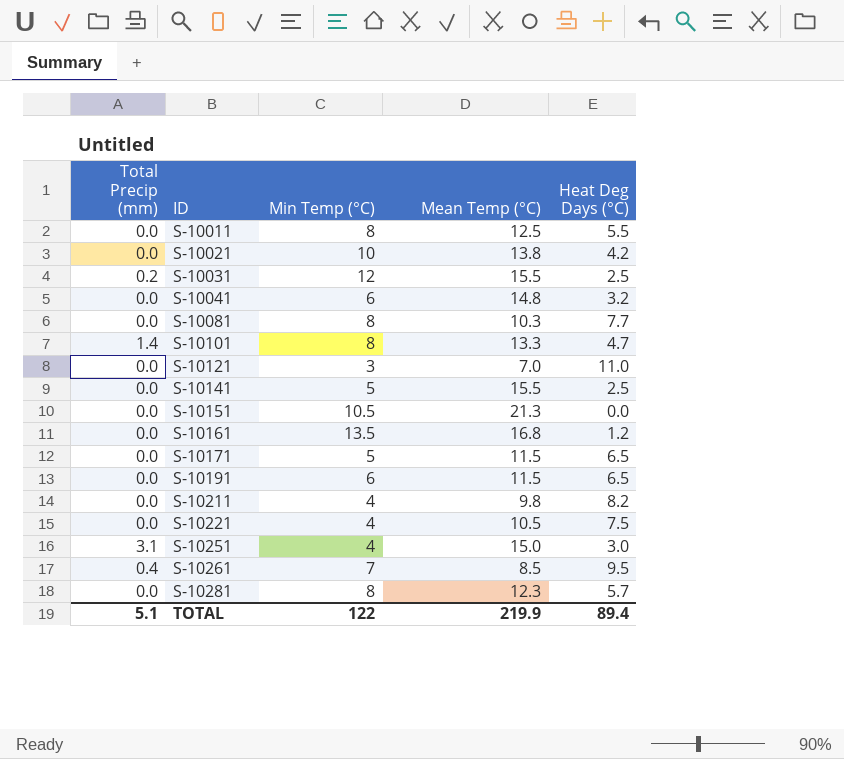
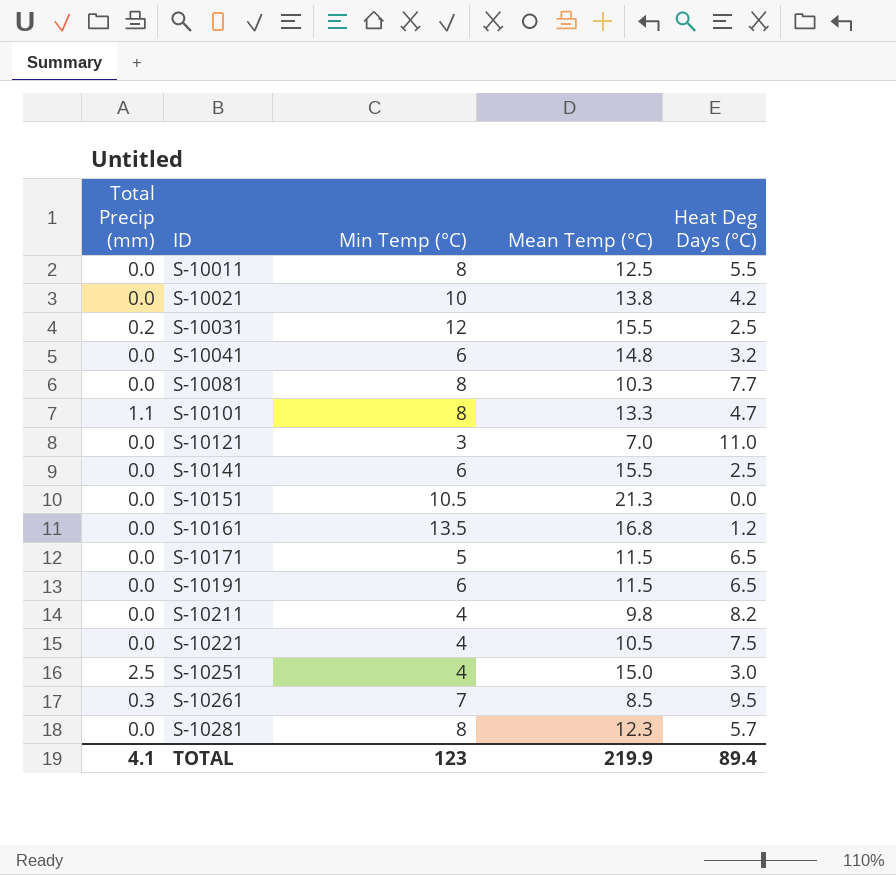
S-10101 | Total Precip (mm): 1.4 -> 1.1
S-10141 | Min Temp (°C): 5 -> 6
S-10251 | Total Precip (mm): 3.1 -> 2.5
S-10261 | Total Precip (mm): 0.4 -> 0.3
TOTAL | Total Precip (mm): 5.1 -> 4.1
TOTAL | Min Temp (°C): 122 -> 123

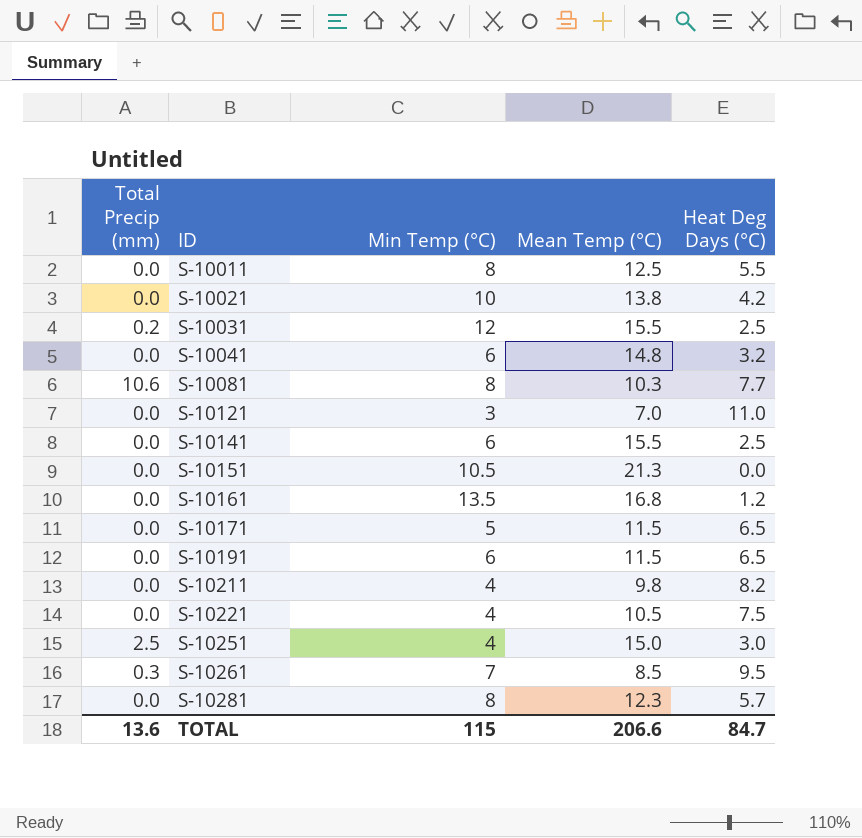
row S-10101: 1.1 | 8 | 13.3 | 4.7 -> none
S-10081 | Total Precip (mm): 0.0 -> 10.6
TOTAL | Total Precip (mm): 4.1 -> 13.6
TOTAL | Min Temp (°C): 123 -> 115
TOTAL | Mean Temp (°C): 219.9 -> 206.6
TOTAL | Heat Deg Days (°C): 89.4 -> 84.7

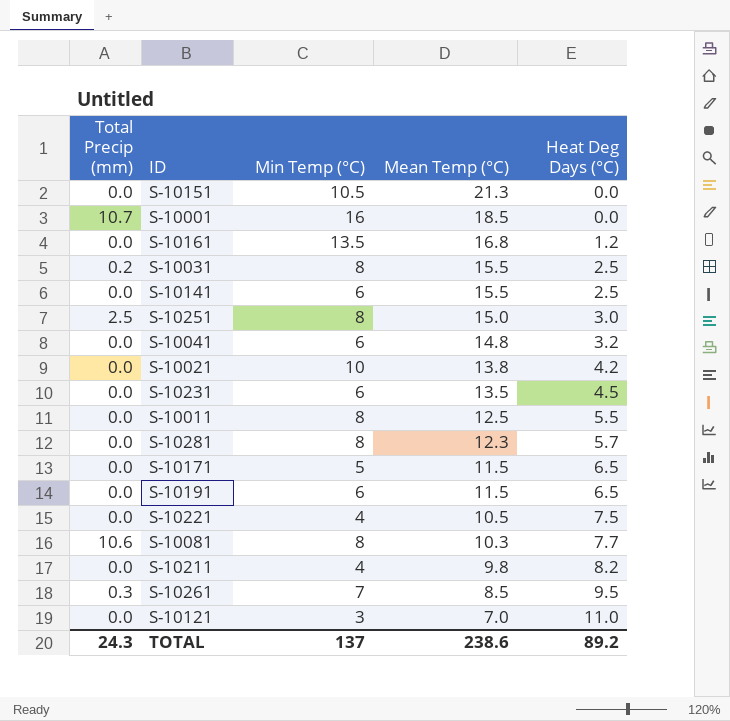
row order: ID ascending -> Mean Temp (°C) descending
row S-10001: none -> 10.7 | 16 | 18.5 | 0.0
S-10031 | Min Temp (°C): 12 -> 8
S-10251 | Min Temp (°C): 4 -> 8
row S-10231: none -> 0.0 | 6 | 13.5 | 4.5
TOTAL | Total Precip (mm): 13.6 -> 24.3
TOTAL | Min Temp (°C): 115 -> 137
TOTAL | Mean Temp (°C): 206.6 -> 238.6
TOTAL | Heat Deg Days (°C): 84.7 -> 89.2

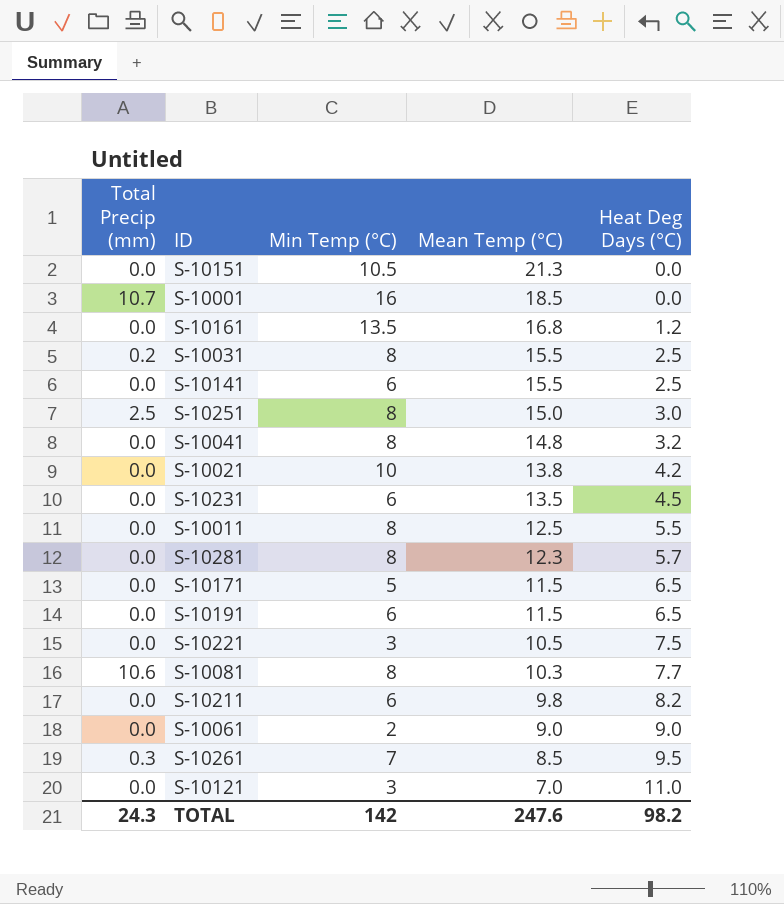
S-10041 | Min Temp (°C): 6 -> 8
S-10221 | Min Temp (°C): 4 -> 3
S-10211 | Min Temp (°C): 4 -> 6
row S-10061: none -> 0.0 | 2 | 9.0 | 9.0
TOTAL | Min Temp (°C): 137 -> 142
TOTAL | Mean Temp (°C): 238.6 -> 247.6
TOTAL | Heat Deg Days (°C): 89.2 -> 98.2

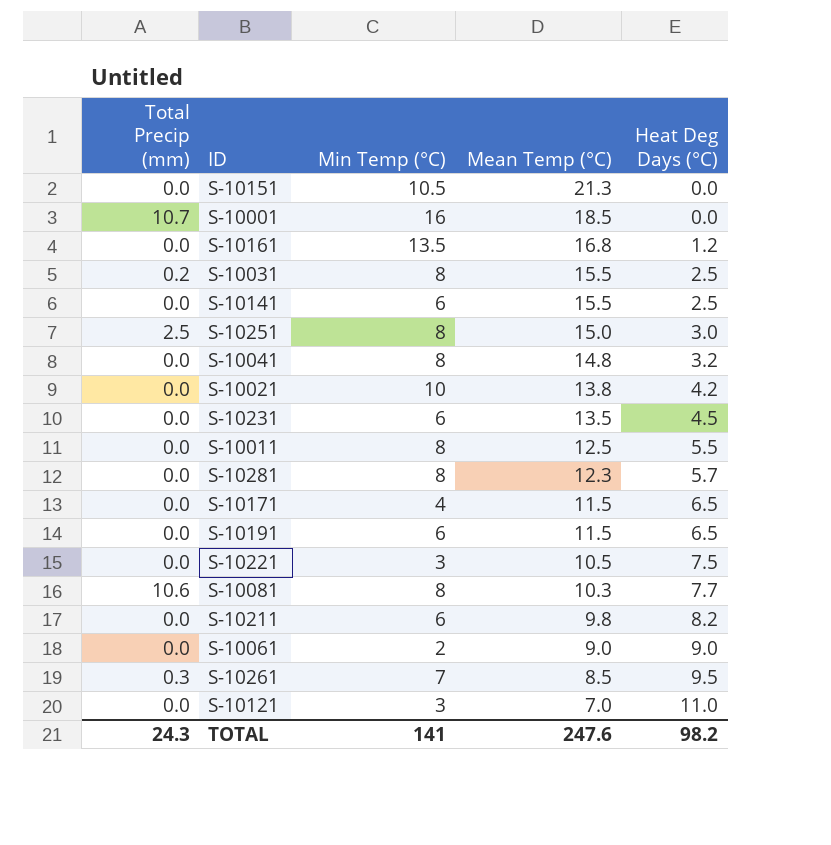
S-10171 | Min Temp (°C): 5 -> 4
TOTAL | Min Temp (°C): 142 -> 141

